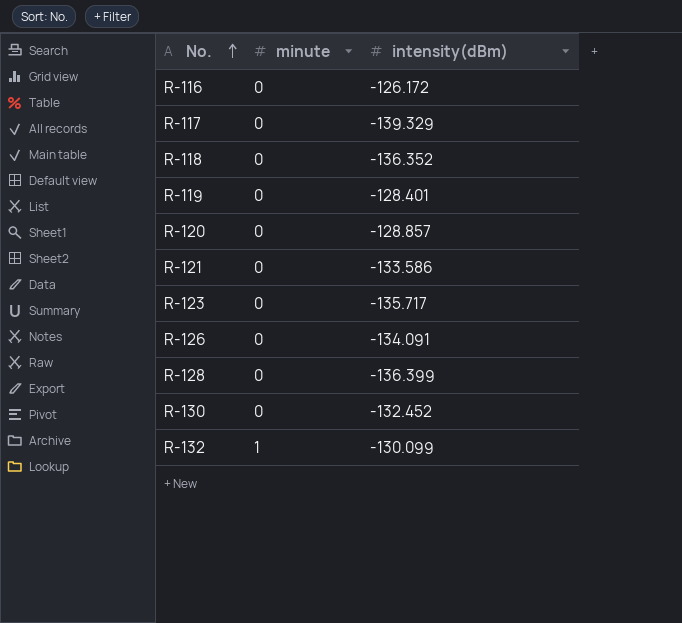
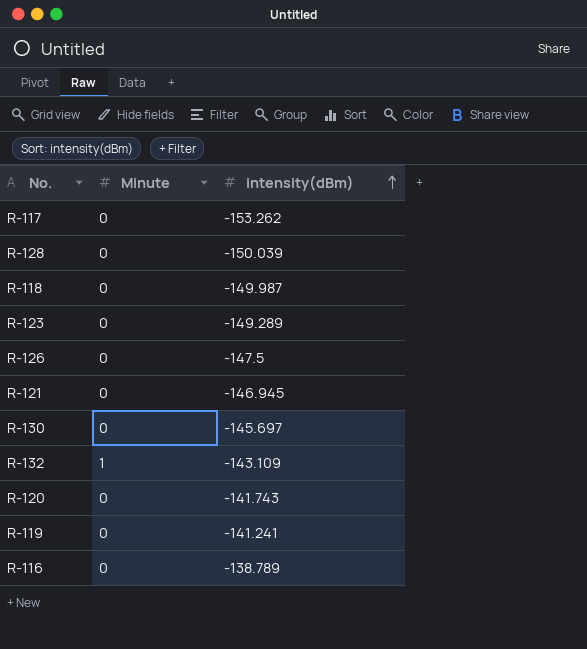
row order: No. ascending -> intensity(dBm) ascending
column name: minute -> Minute
R-117 | intensity(dBm): -139.329 -> -153.262
R-128 | intensity(dBm): -136.399 -> -150.039
R-118 | intensity(dBm): -136.352 -> -149.987
R-123 | intensity(dBm): -135.717 -> -149.289
R-126 | intensity(dBm): -134.091 -> -147.5
R-121 | intensity(dBm): -133.586 -> -146.945
R-130 | intensity(dBm): -132.452 -> -145.697
R-132 | intensity(dBm): -130.099 -> -143.109
R-120 | intensity(dBm): -128.857 -> -141.743
R-119 | intensity(dBm): -128.401 -> -141.241
R-116 | intensity(dBm): -126.172 -> -138.789

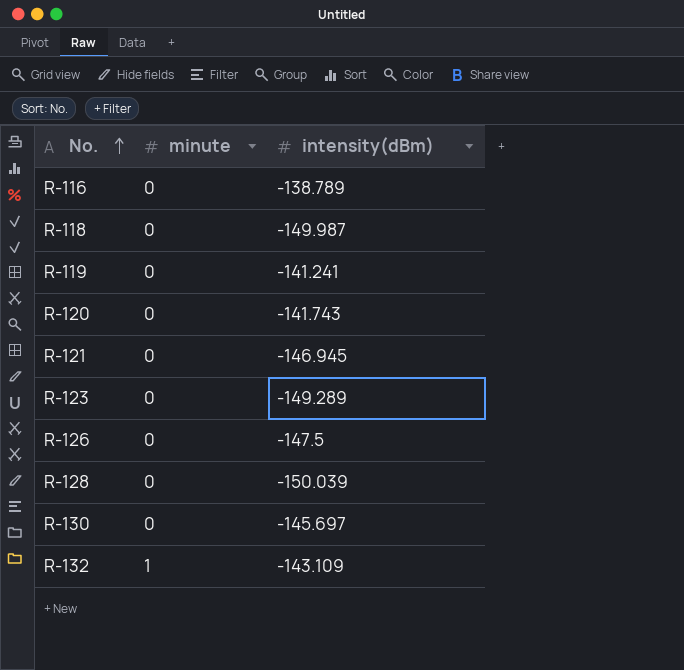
row order: intensity(dBm) ascending -> No. ascending
column name: Minute -> minute
row R-117: 0 | -153.262 -> none

